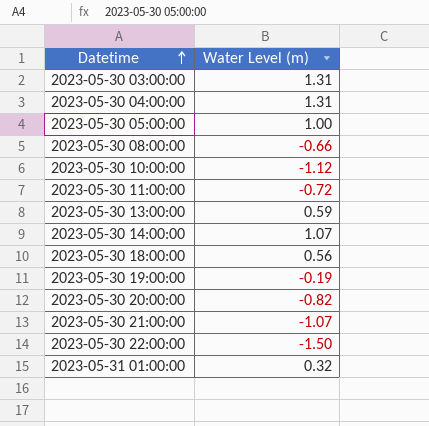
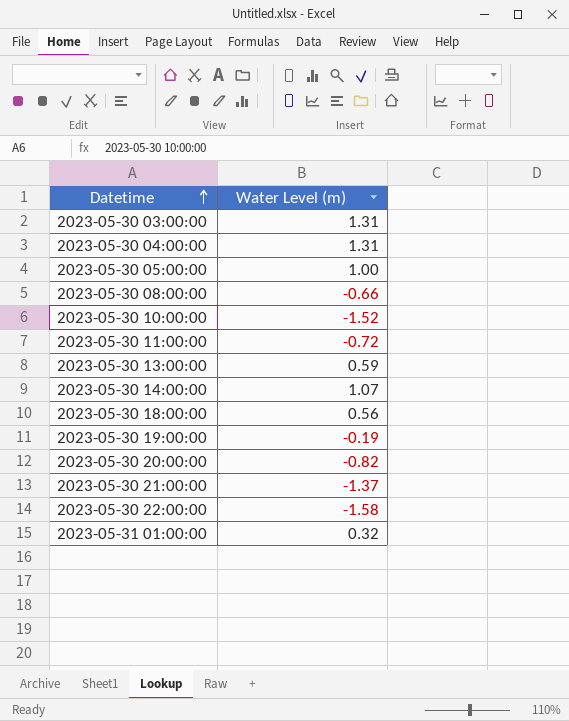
2023-05-30 10:00:00 | Water Level (m): -1.12 -> -1.52
2023-05-30 21:00:00 | Water Level (m): -1.07 -> -1.37
2023-05-30 22:00:00 | Water Level (m): -1.50 -> -1.58

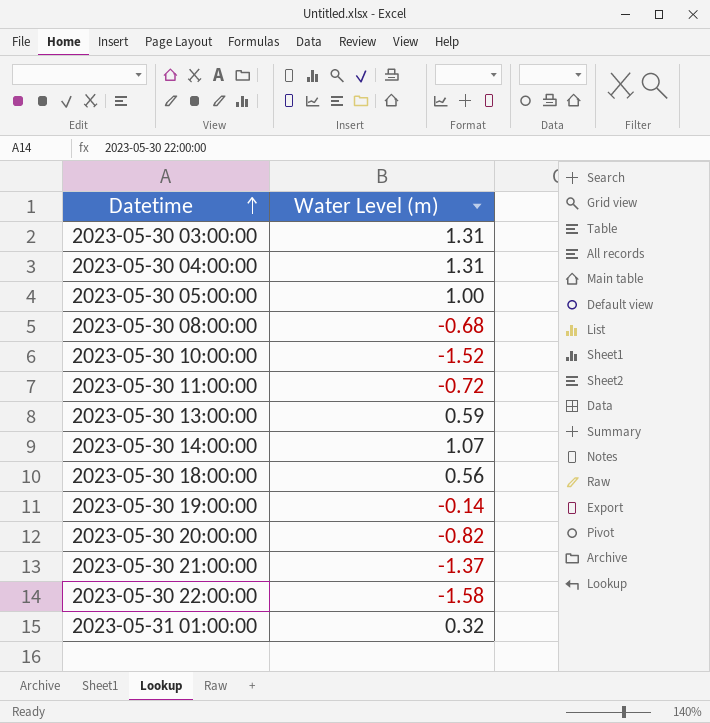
2023-05-30 08:00:00 | Water Level (m): -0.66 -> -0.68
2023-05-30 19:00:00 | Water Level (m): -0.19 -> -0.14

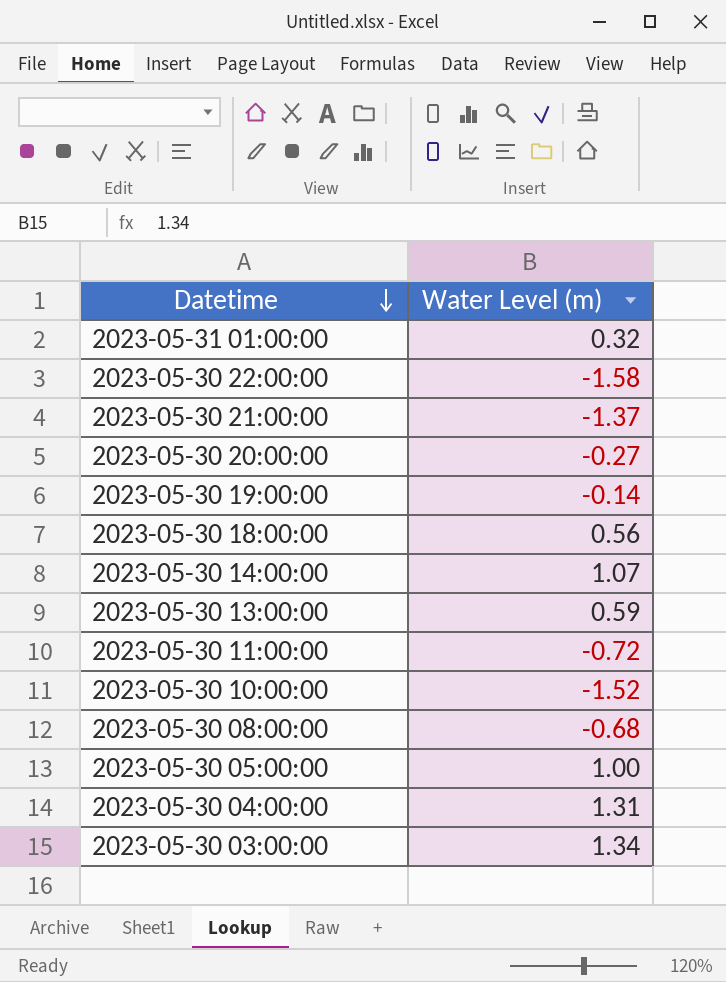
row order: Datetime ascending -> Datetime descending
2023-05-30 20:00:00 | Water Level (m): -0.82 -> -0.27
2023-05-30 03:00:00 | Water Level (m): 1.31 -> 1.34

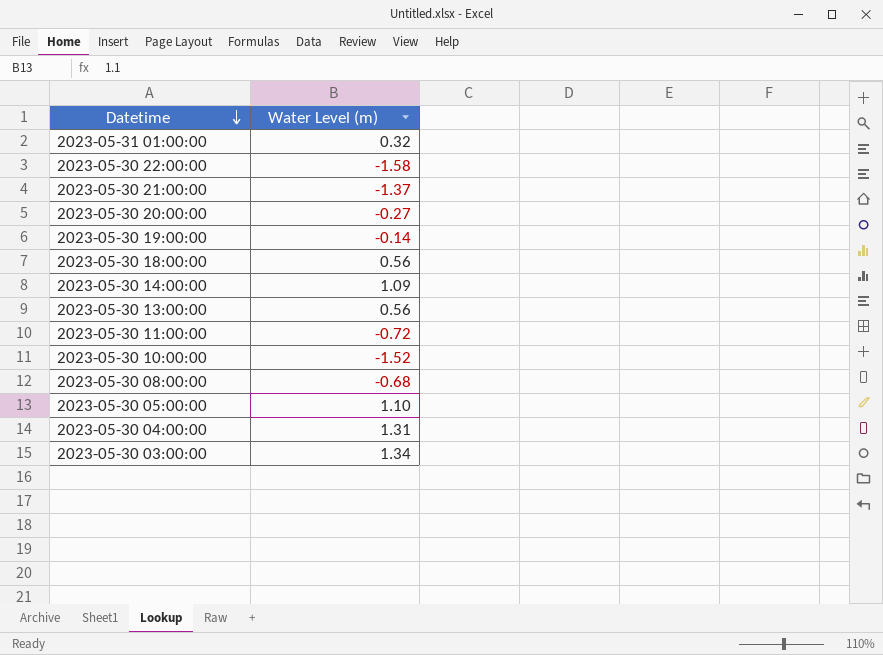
2023-05-30 14:00:00 | Water Level (m): 1.07 -> 1.09
2023-05-30 13:00:00 | Water Level (m): 0.59 -> 0.56
2023-05-30 05:00:00 | Water Level (m): 1.00 -> 1.10

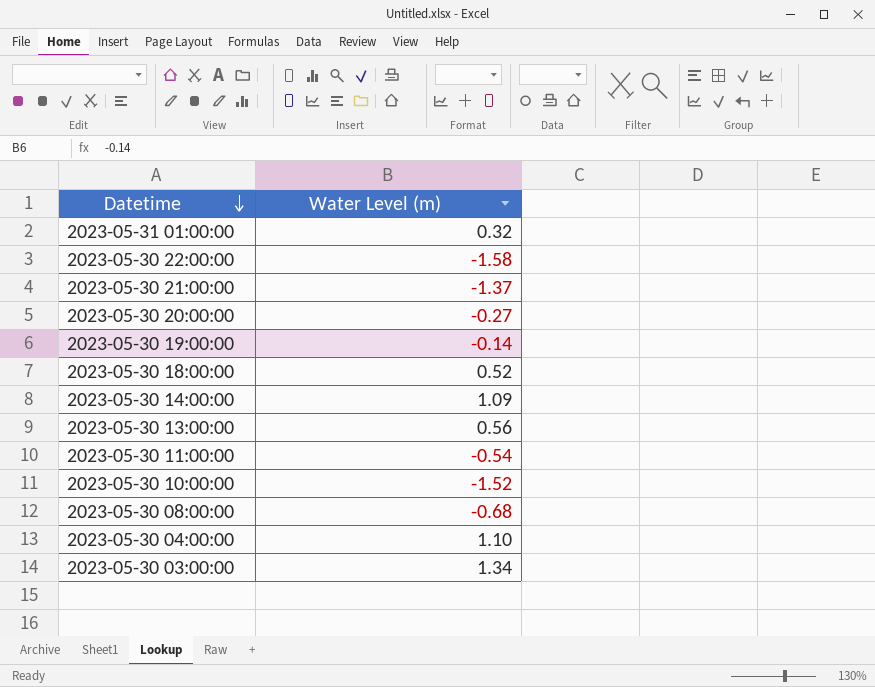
row 2023-05-30 05:00:00: 1.10 -> none
2023-05-30 18:00:00 | Water Level (m): 0.56 -> 0.52
2023-05-30 11:00:00 | Water Level (m): -0.72 -> -0.54
2023-05-30 04:00:00 | Water Level (m): 1.31 -> 1.10

